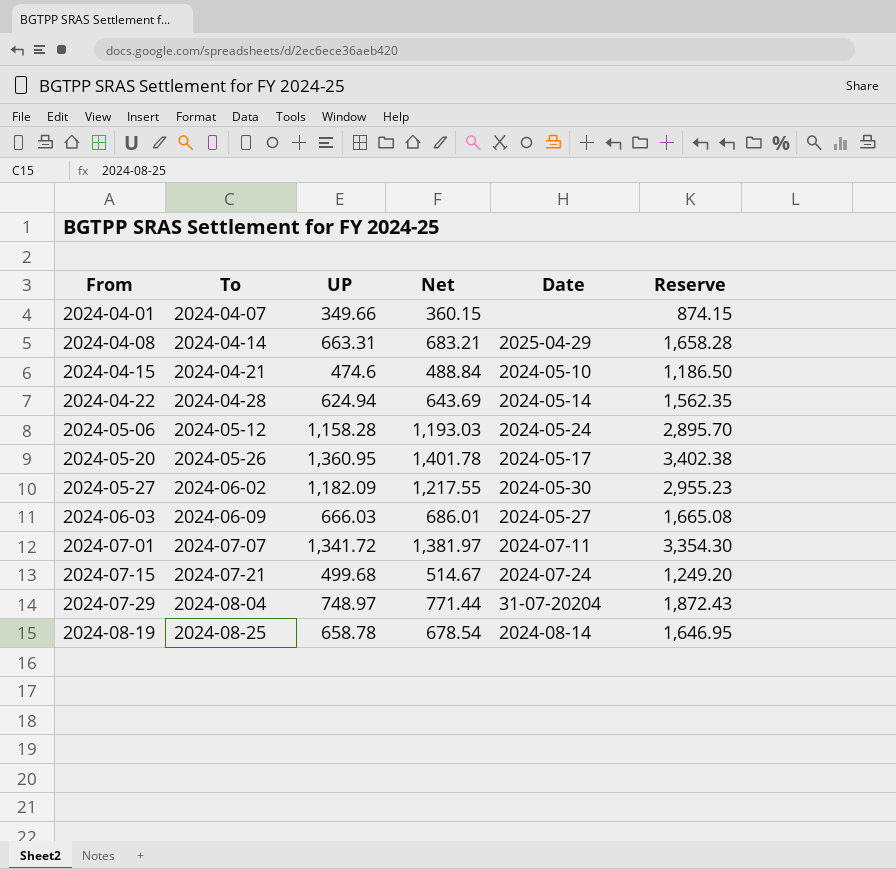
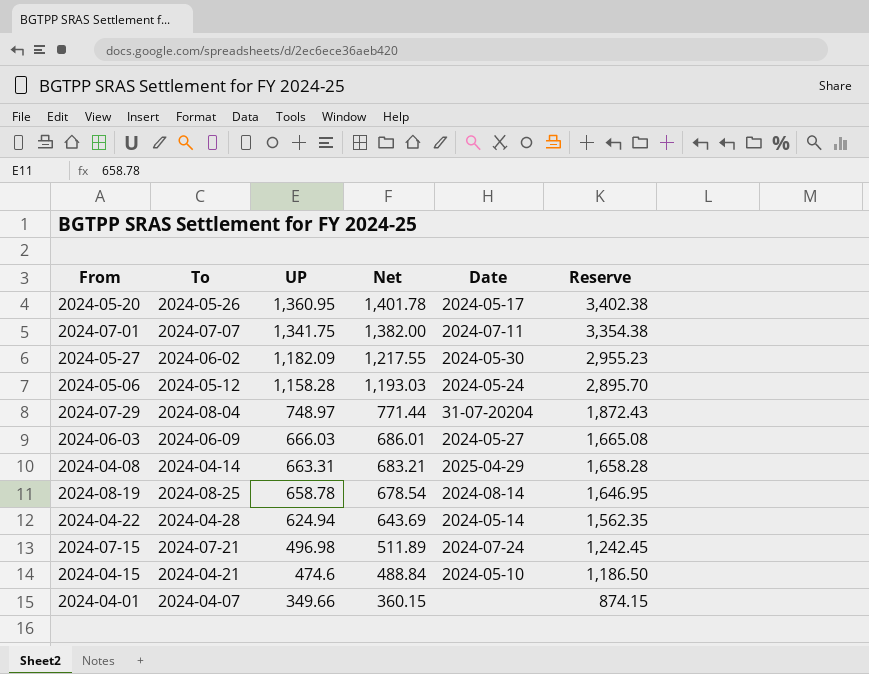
row order: From ascending -> UP descending
2024-07-01 | UP: 1,341.72 -> 1,341.75
2024-07-01 | Net: 1,381.97 -> 1,382.00
2024-07-01 | Reserve: 3,354.30 -> 3,354.38
2024-07-15 | UP: 499.68 -> 496.98
2024-07-15 | Net: 514.67 -> 511.89
2024-07-15 | Reserve: 1,249.20 -> 1,242.45

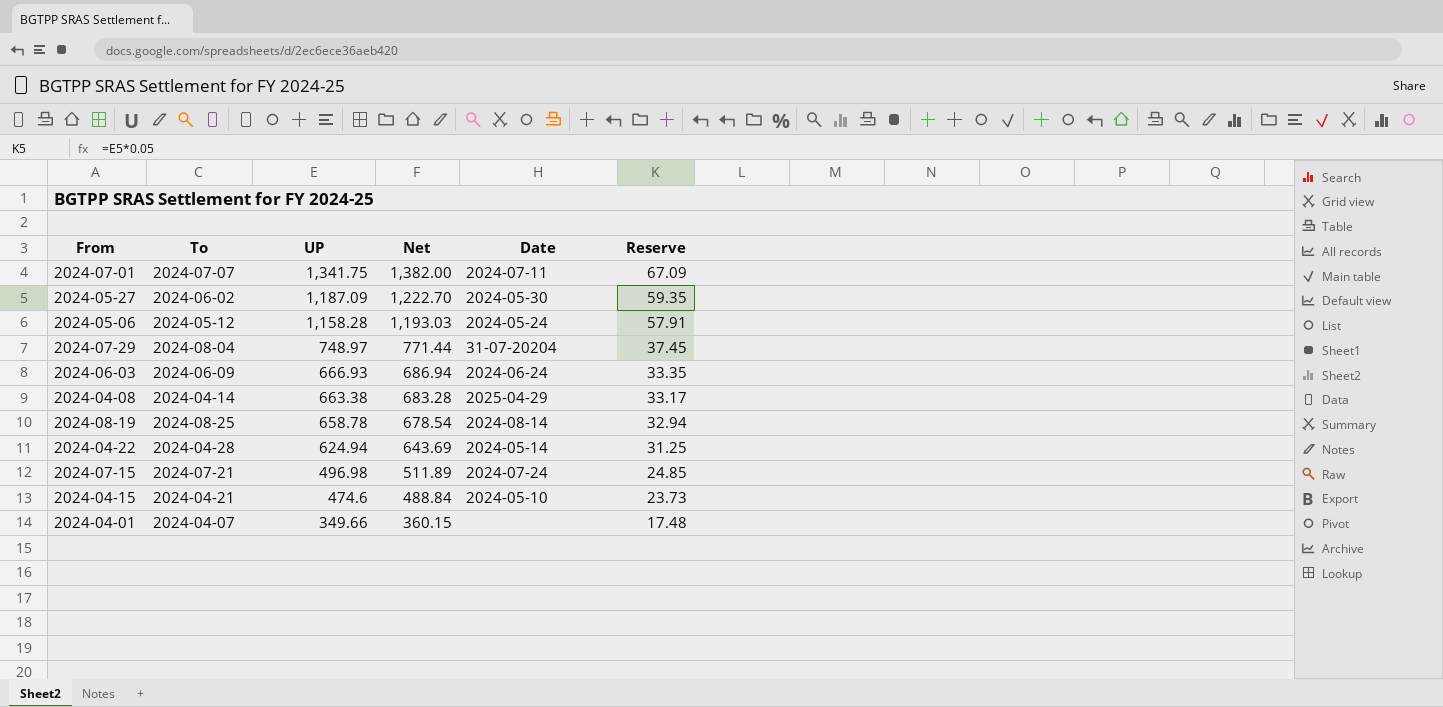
column Reserve | formula: [UP] * 2.5 -> [UP] * 0.05
row 2024-05-20: 2024-05-26 | 1,360.95 | 1,401.78 | 2024-05-17 | 3,402.38 -> none
2024-05-27 | UP: 1,182.09 -> 1,187.09
2024-05-27 | Net: 1,217.55 -> 1,222.70
2024-06-03 | UP: 666.03 -> 666.93
2024-06-03 | Net: 686.01 -> 686.94
2024-06-03 | Date: 2024-05-27 -> 2024-06-24
2024-04-08 | UP: 663.31 -> 663.38
2024-04-08 | Net: 683.21 -> 683.28

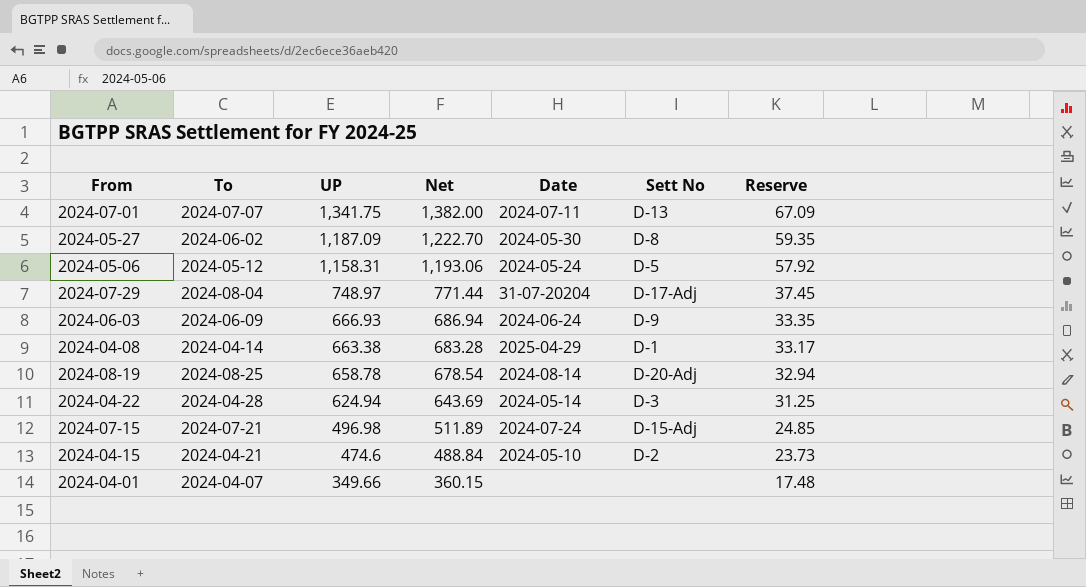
column Sett No | position: none -> 6
2024-05-06 | UP: 1,158.28 -> 1,158.31
2024-05-06 | Net: 1,193.03 -> 1,193.06
2024-05-06 | Reserve: 57.91 -> 57.92

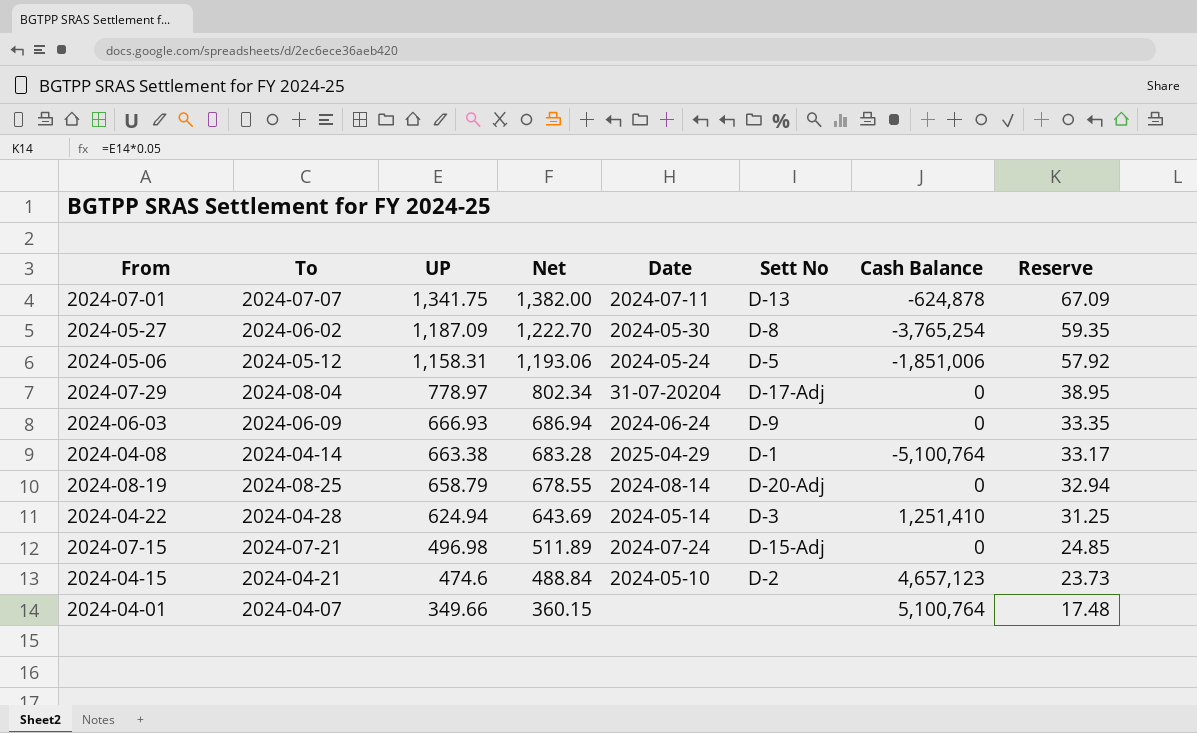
column Cash Balance | position: none -> 7
2024-07-29 | UP: 748.97 -> 778.97
2024-07-29 | Net: 771.44 -> 802.34
2024-07-29 | Reserve: 37.45 -> 38.95
2024-08-19 | UP: 658.78 -> 658.79
2024-08-19 | Net: 678.54 -> 678.55

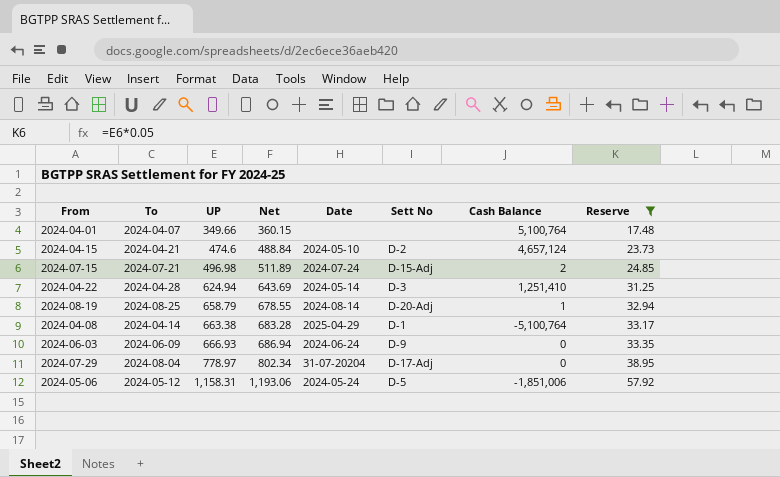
filter: none -> Reserve <= 57.92
row order: UP descending -> UP ascending
2024-04-15 | Cash Balance: 4,657,123 -> 4,657,124
2024-07-15 | Cash Balance: 0 -> 2
2024-08-19 | Cash Balance: 0 -> 1

